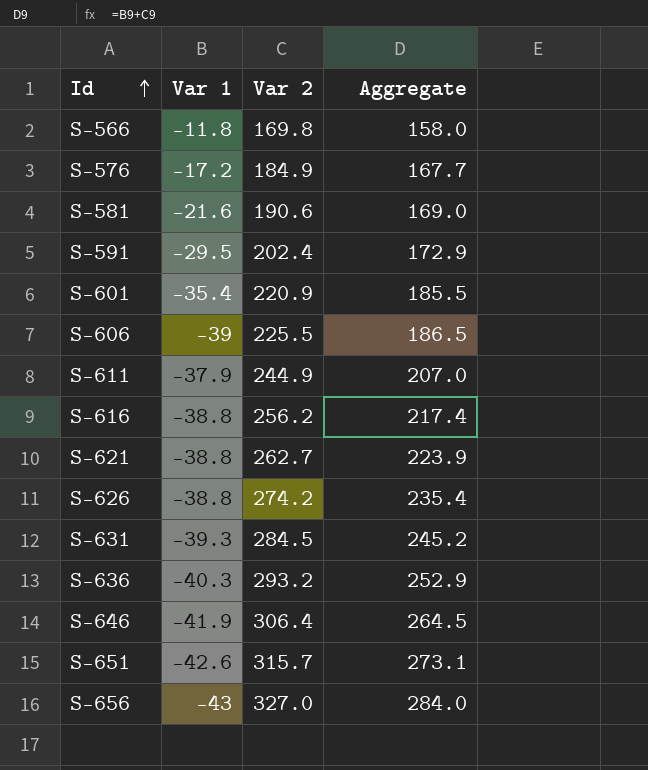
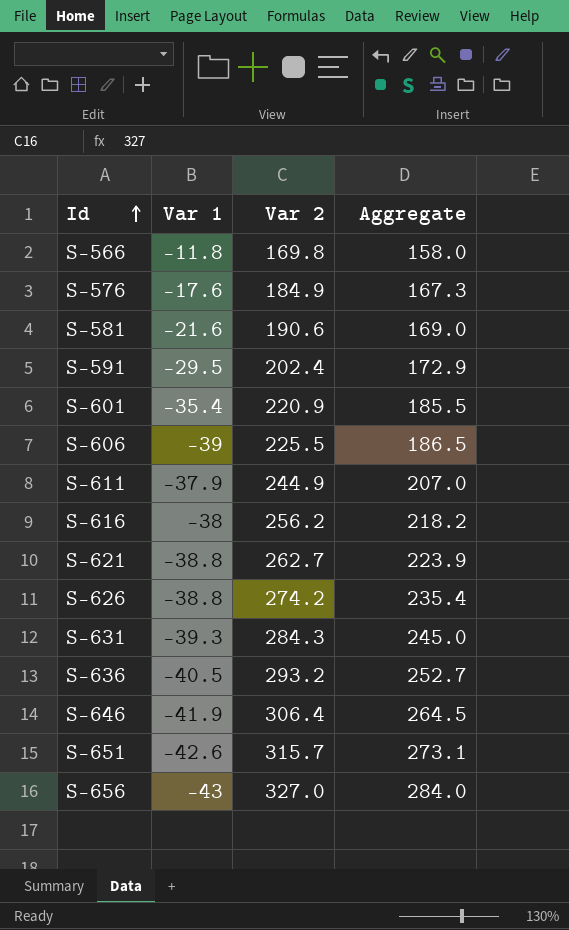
S-576 | Var 1: -17.2 -> -17.6
S-576 | Aggregate: 167.7 -> 167.3
S-616 | Var 1: -38.8 -> -38
S-616 | Aggregate: 217.4 -> 218.2
S-631 | Var 2: 284.5 -> 284.3
S-631 | Aggregate: 245.2 -> 245.0
S-636 | Var 1: -40.3 -> -40.5
S-636 | Aggregate: 252.9 -> 252.7

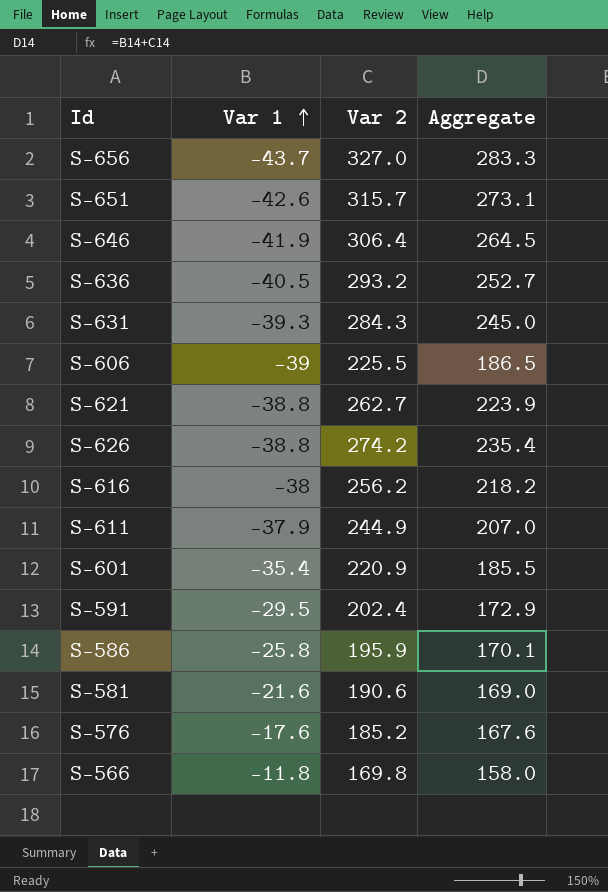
row order: Id ascending -> Var 1 ascending
S-656 | Var 1: -43 -> -43.7
S-656 | Aggregate: 284.0 -> 283.3
row S-586: none -> -25.8 | 195.9 | 170.1
S-576 | Var 2: 184.9 -> 185.2
S-576 | Aggregate: 167.3 -> 167.6

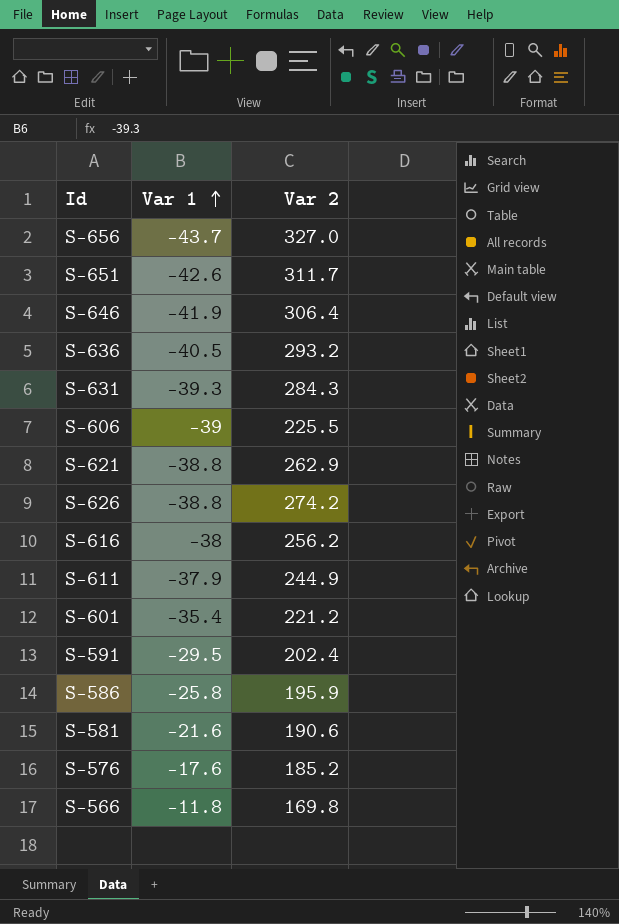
column Aggregate | formula: [Var 1] + [Var 2] -> none
S-651 | Var 2: 315.7 -> 311.7
S-621 | Var 2: 262.7 -> 262.9
S-601 | Var 2: 220.9 -> 221.2

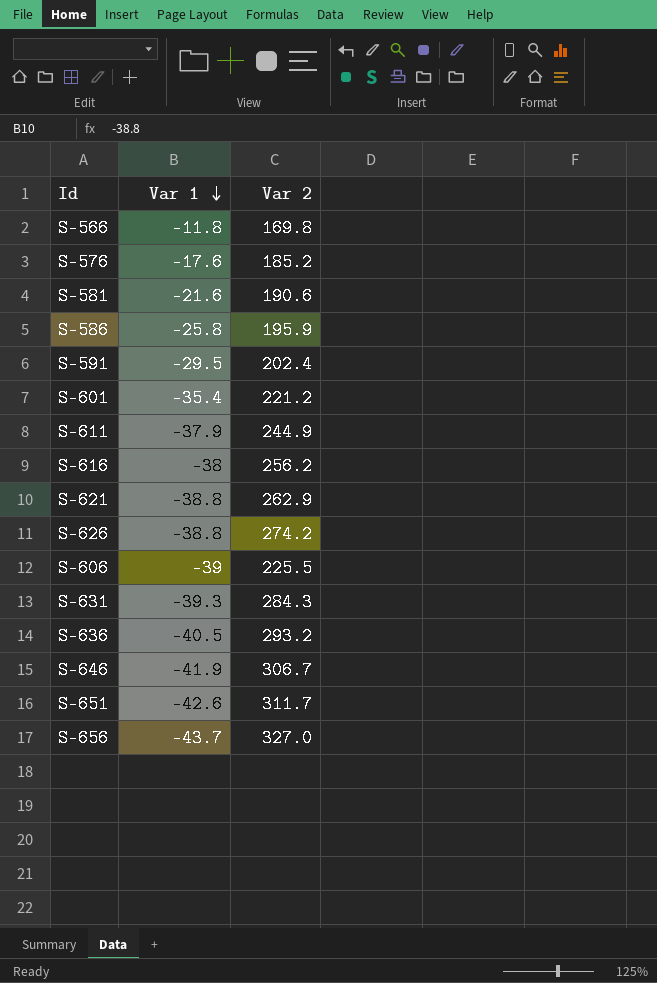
row order: Var 1 ascending -> Var 1 descending
S-646 | Var 2: 306.4 -> 306.7

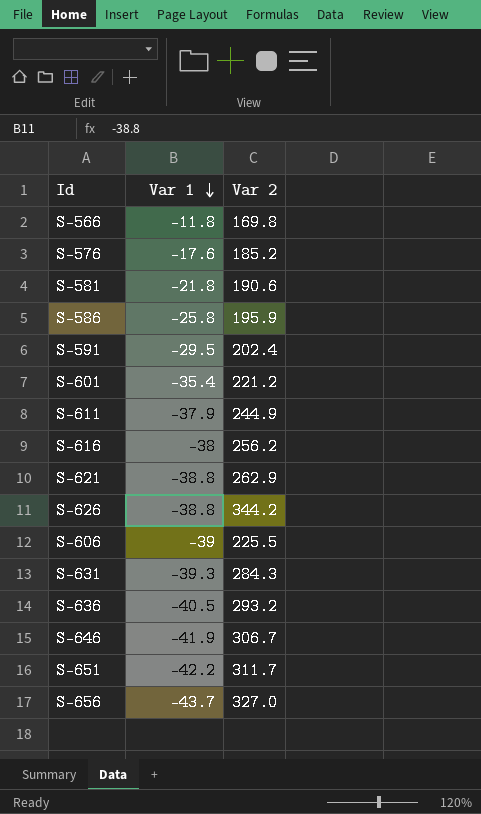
S-581 | Var 1: -21.6 -> -21.8
S-626 | Var 2: 274.2 -> 344.2
S-651 | Var 1: -42.6 -> -42.2

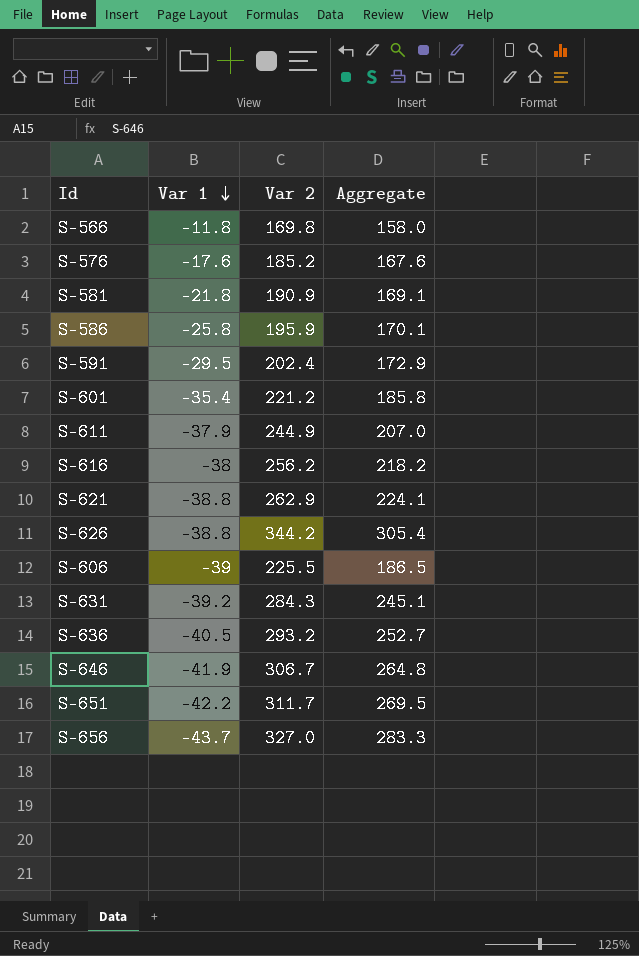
column Aggregate | formula: none -> [Var 1] + [Var 2]
S-581 | Var 2: 190.6 -> 190.9
S-631 | Var 1: -39.3 -> -39.2

